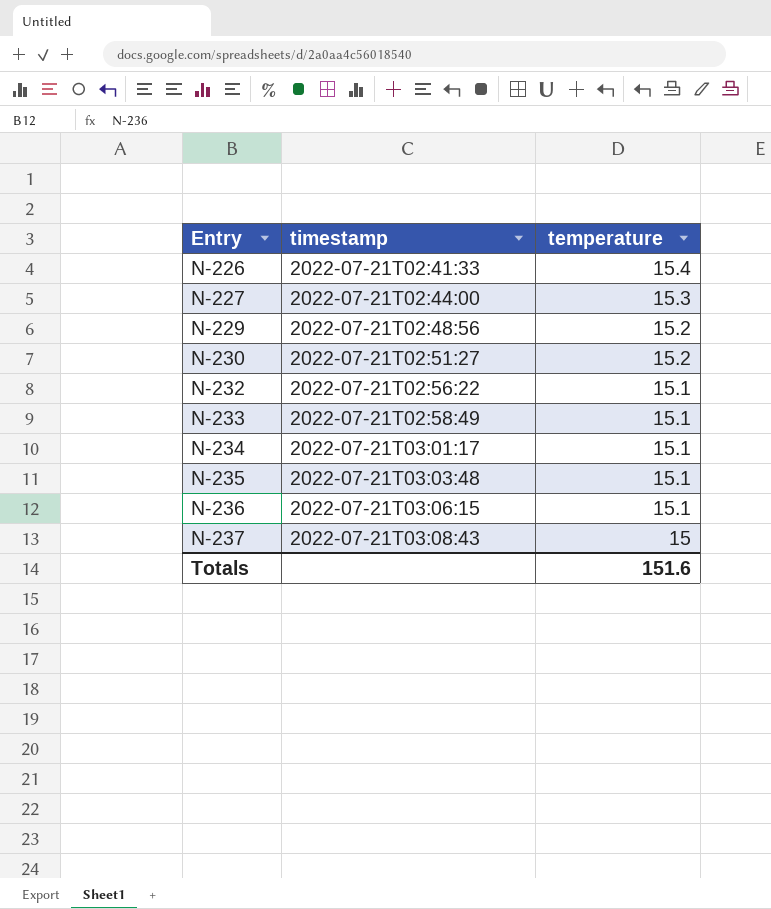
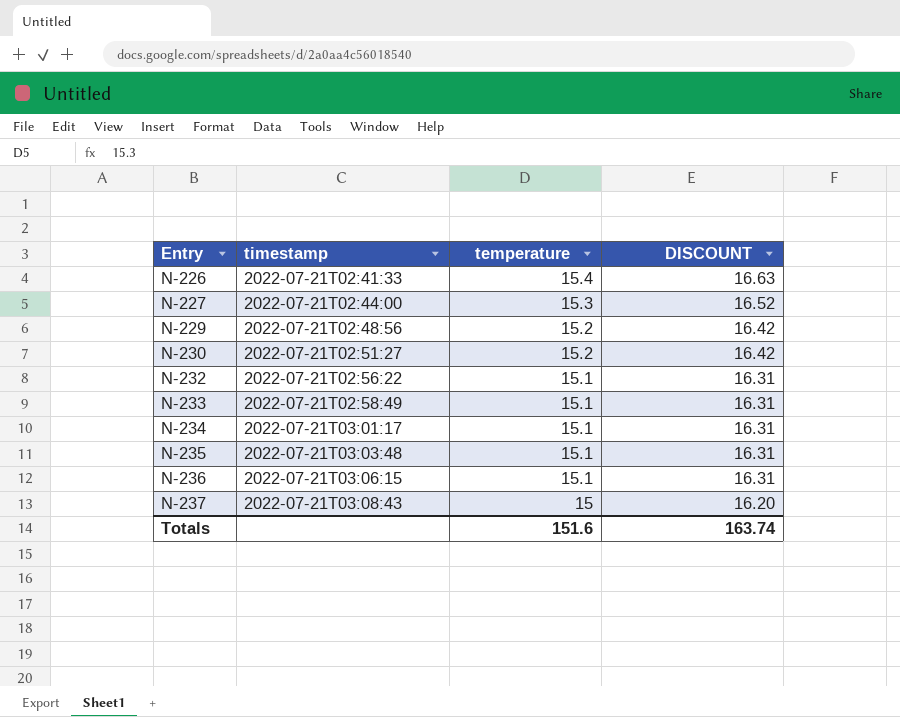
column DISCOUNT | formula: none -> [temperature] * 1.08

